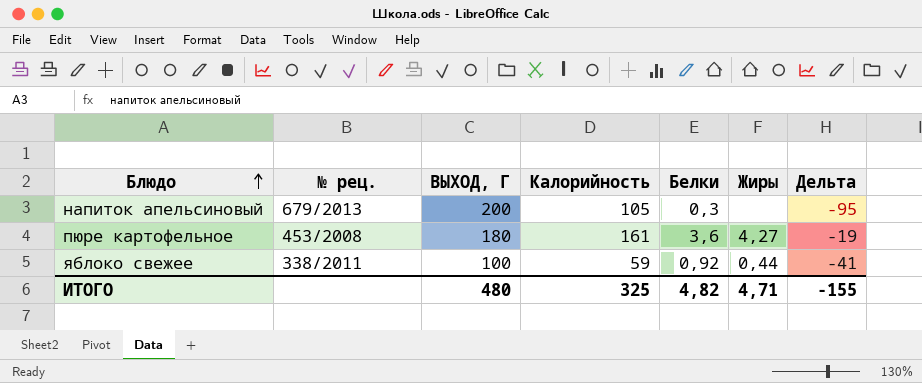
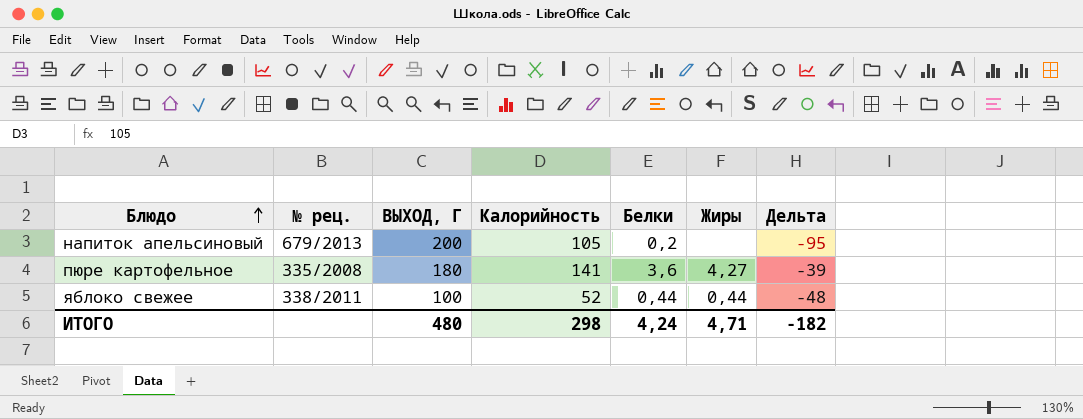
напиток апельсиновый | Белки: 0,3 -> 0,2
пюре картофельное | № рец.: 453/2008 -> 335/2008
пюре картофельное | Калорийность: 161 -> 141
пюре картофельное | Дельта: -19 -> -39
яблоко свежее | Калорийность: 59 -> 52
яблоко свежее | Белки: 0,92 -> 0,44
яблоко свежее | Дельта: -41 -> -48
ИТОГО | Калорийность: 325 -> 298
ИТОГО | Белки: 4,82 -> 4,24
ИТОГО | Дельта: -155 -> -182

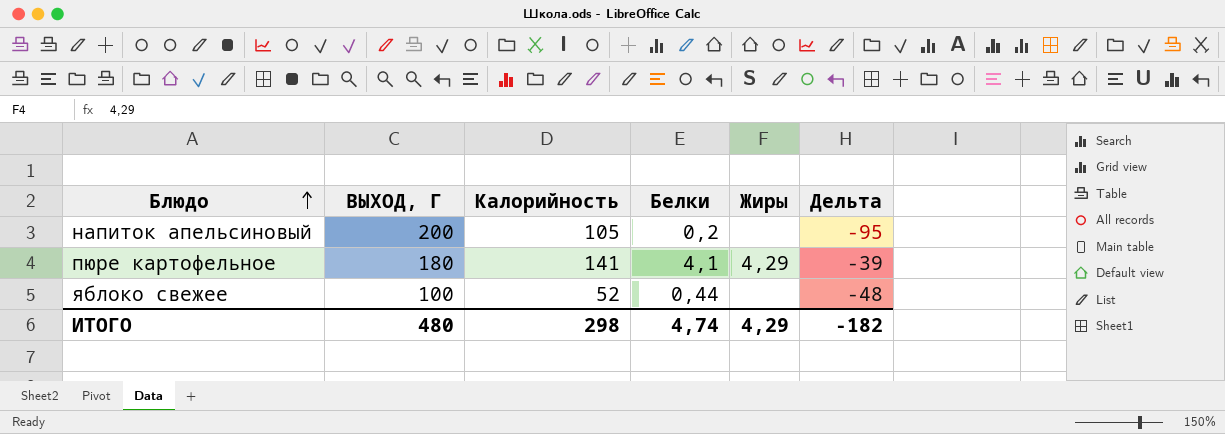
column № рец. | position: 2 -> none
пюре картофельное | Белки: 3,6 -> 4,1
пюре картофельное | Жиры: 4,27 -> 4,29
яблоко свежее | Жиры: 0,44 -> none
ИТОГО | Белки: 4,24 -> 4,74
ИТОГО | Жиры: 4,71 -> 4,29

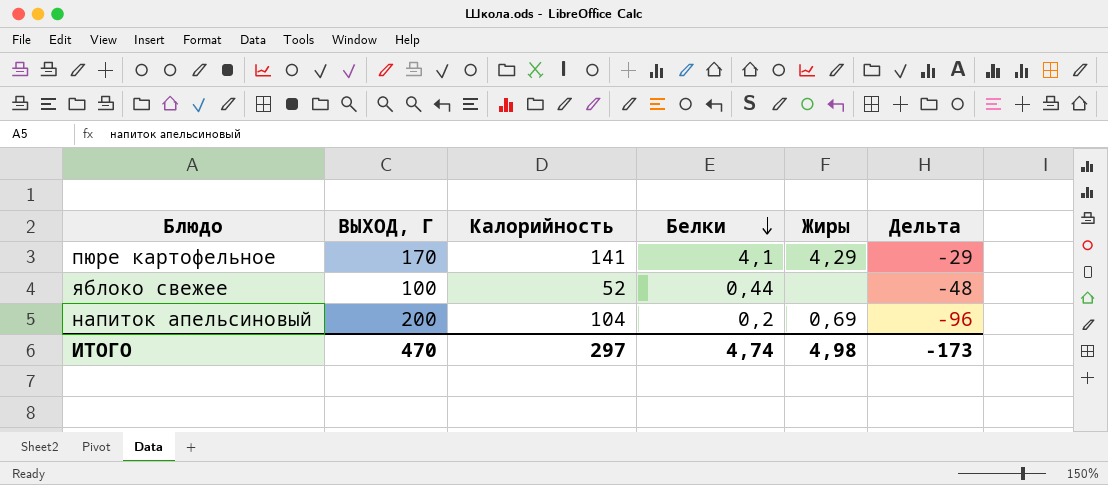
row order: Блюдо ascending -> Белки descending
пюре картофельное | ВЫХОД, Г: 180 -> 170
пюре картофельное | Дельта: -39 -> -29
напиток апельсиновый | Калорийность: 105 -> 104
напиток апельсиновый | Жиры: none -> 0,69
напиток апельсиновый | Дельта: -95 -> -96
ИТОГО | ВЫХОД, Г: 480 -> 470
ИТОГО | Калорийность: 298 -> 297
ИТОГО | Жиры: 4,29 -> 4,98
ИТОГО | Дельта: -182 -> -173

